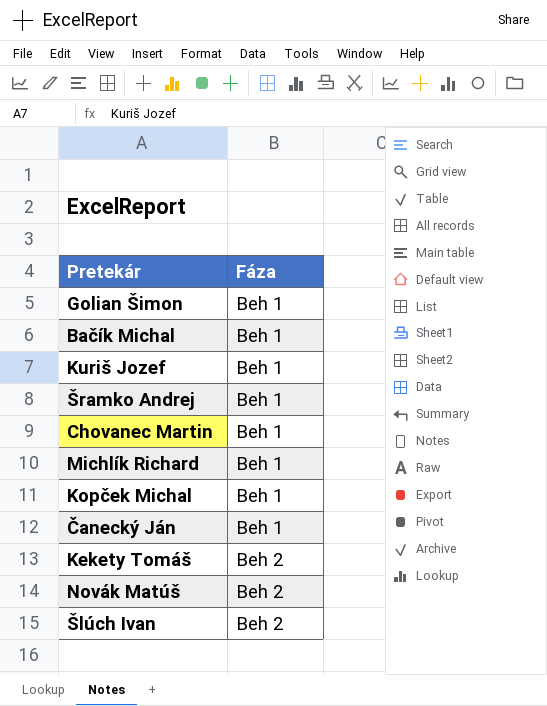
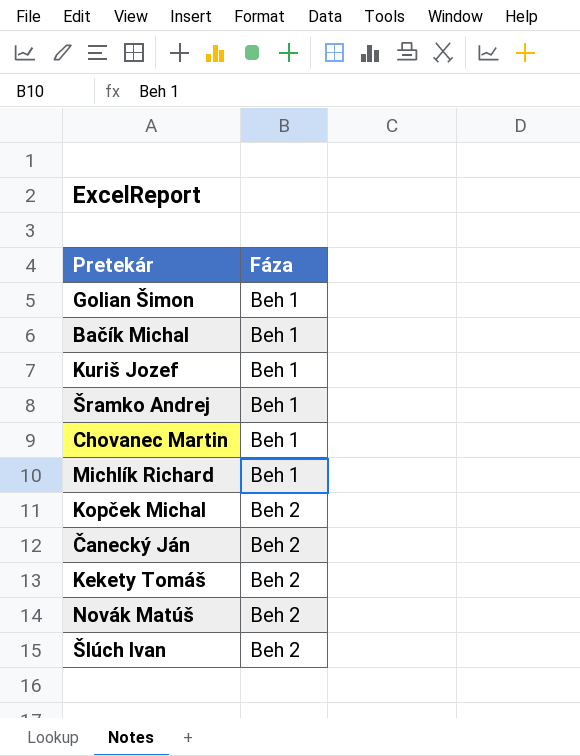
Kopček Michal | Fáza: Beh 1 -> Beh 2
Čanecký Ján | Fáza: Beh 1 -> Beh 2

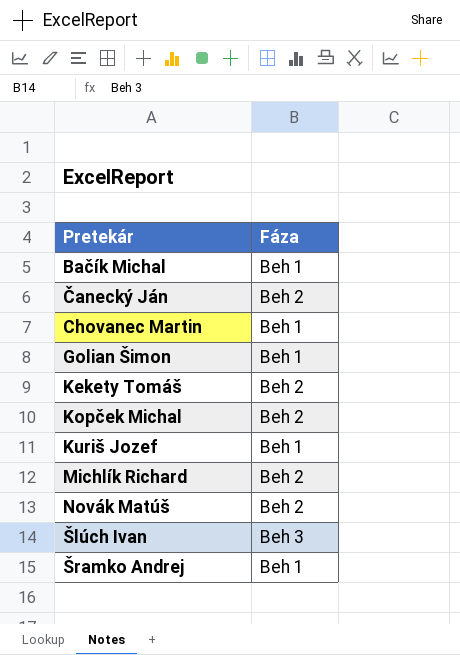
row order: Fáza ascending -> Pretekár ascending
Michlík Richard | Fáza: Beh 1 -> Beh 2
Šlúch Ivan | Fáza: Beh 2 -> Beh 3

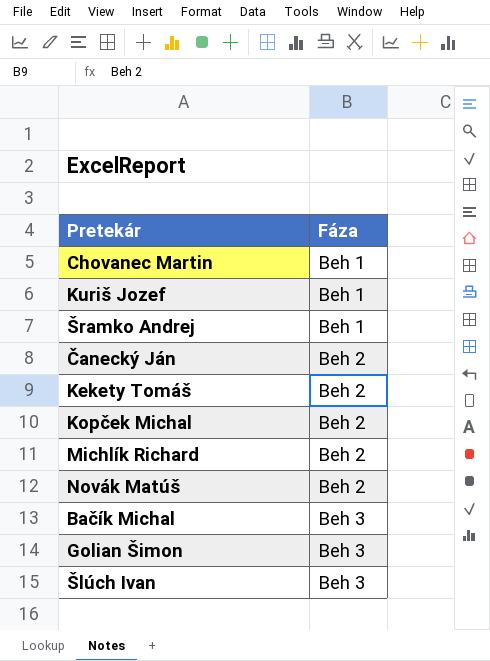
row order: Pretekár ascending -> Fáza ascending
Bačík Michal | Fáza: Beh 1 -> Beh 3
Golian Šimon | Fáza: Beh 1 -> Beh 3

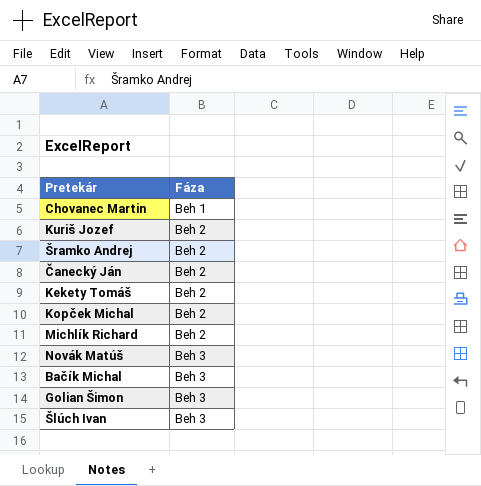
Kuriš Jozef | Fáza: Beh 1 -> Beh 2
Šramko Andrej | Fáza: Beh 1 -> Beh 2
Novák Matúš | Fáza: Beh 2 -> Beh 3

